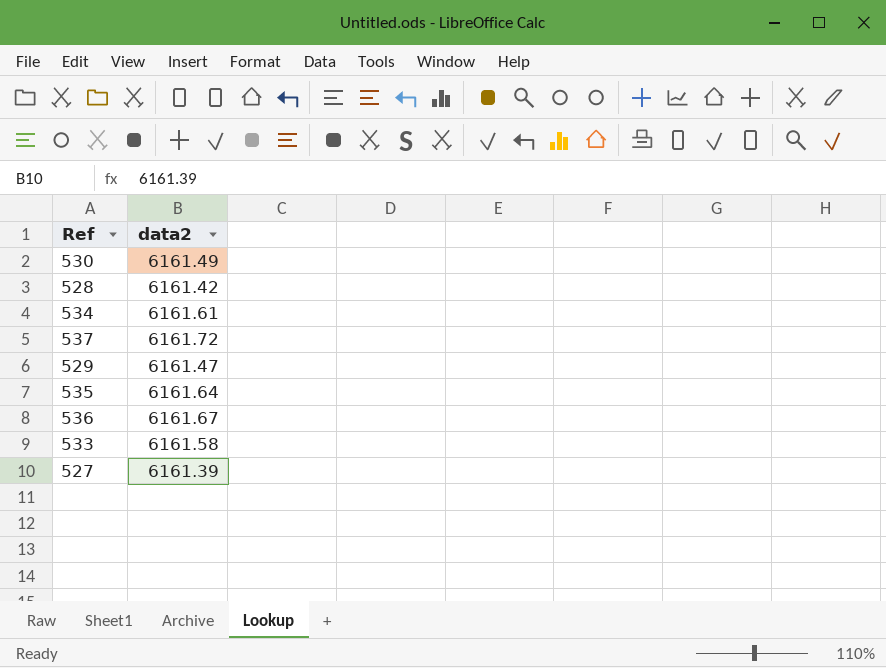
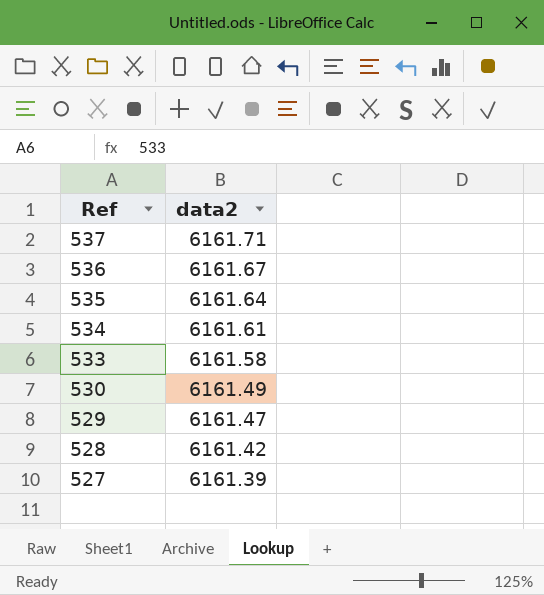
row order: none -> Ref descending
537 | data2: 6161.72 -> 6161.71

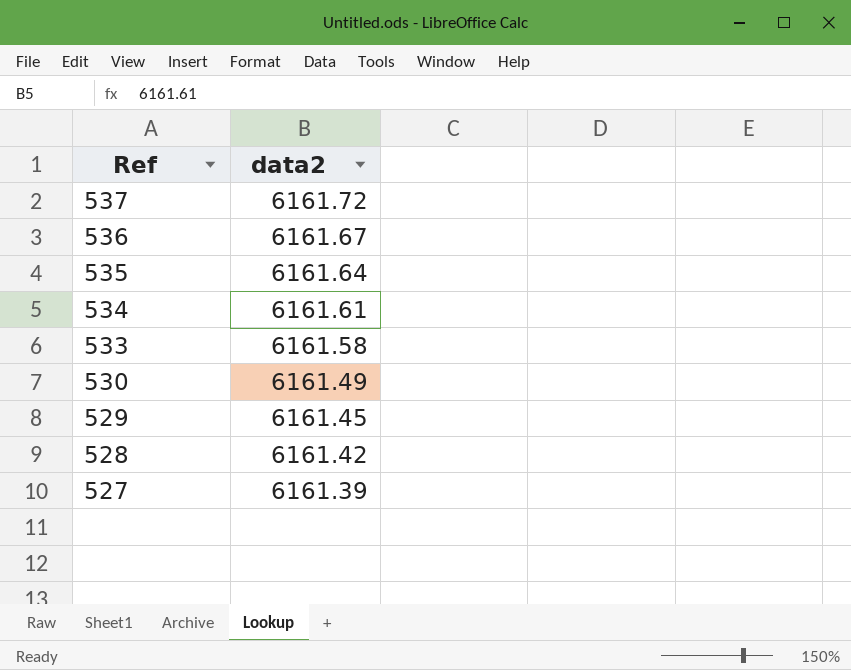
537 | data2: 6161.71 -> 6161.72
529 | data2: 6161.47 -> 6161.45

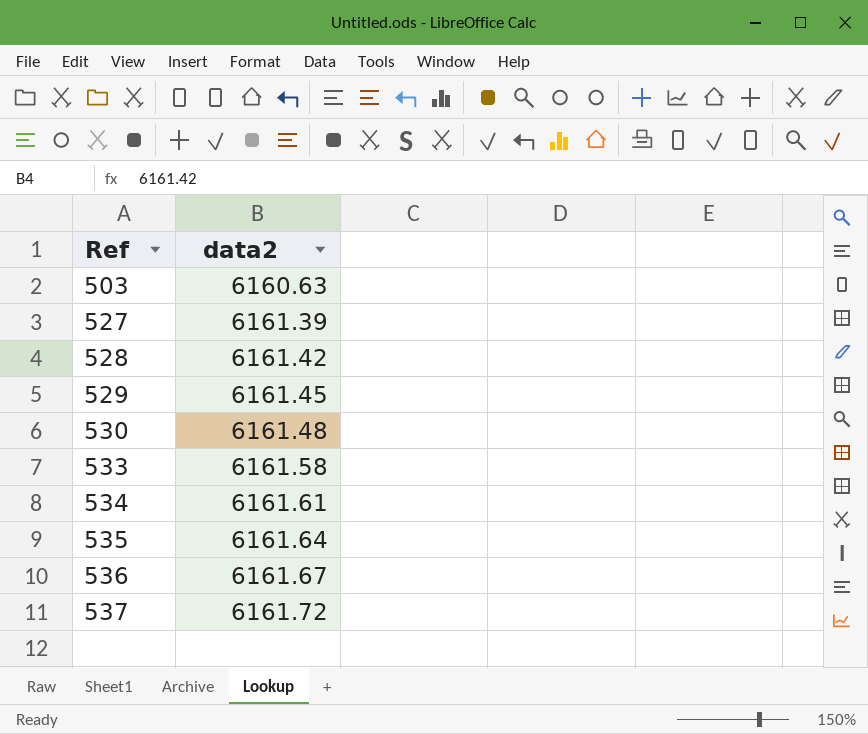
row order: Ref descending -> Ref ascending
row 503: none -> 6160.63
530 | data2: 6161.49 -> 6161.48

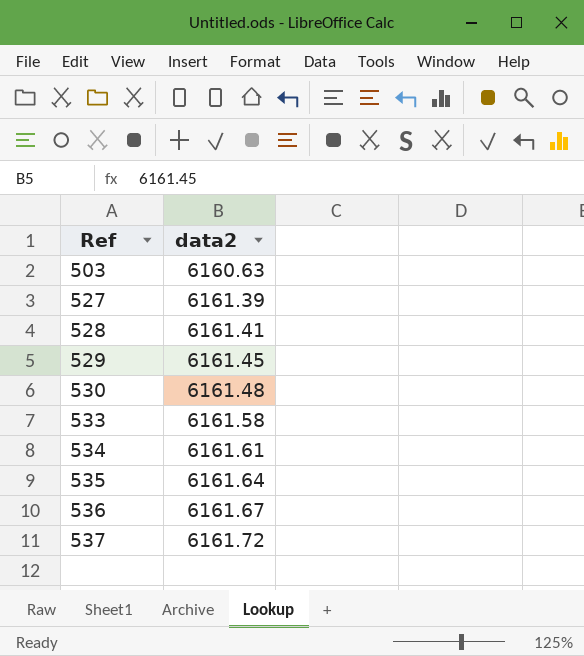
528 | data2: 6161.42 -> 6161.41

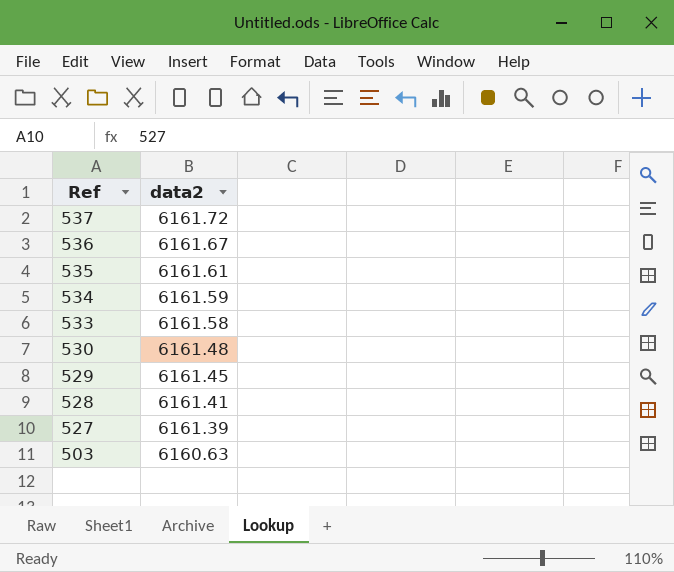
row order: Ref ascending -> Ref descending
535 | data2: 6161.64 -> 6161.61
534 | data2: 6161.61 -> 6161.59

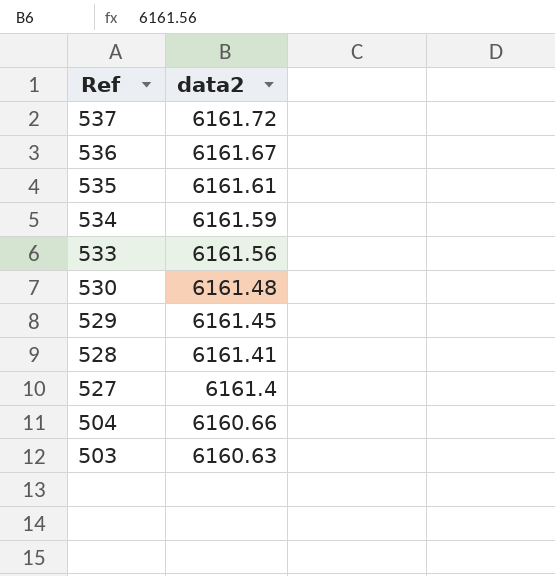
533 | data2: 6161.58 -> 6161.56
527 | data2: 6161.39 -> 6161.4
row 504: none -> 6160.66

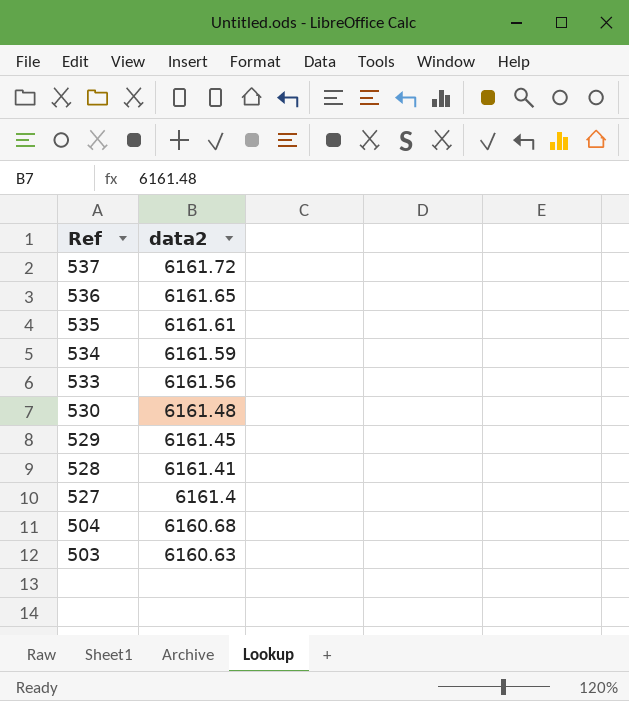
536 | data2: 6161.67 -> 6161.65
504 | data2: 6160.66 -> 6160.68

